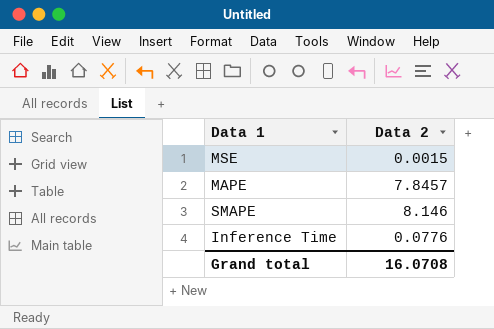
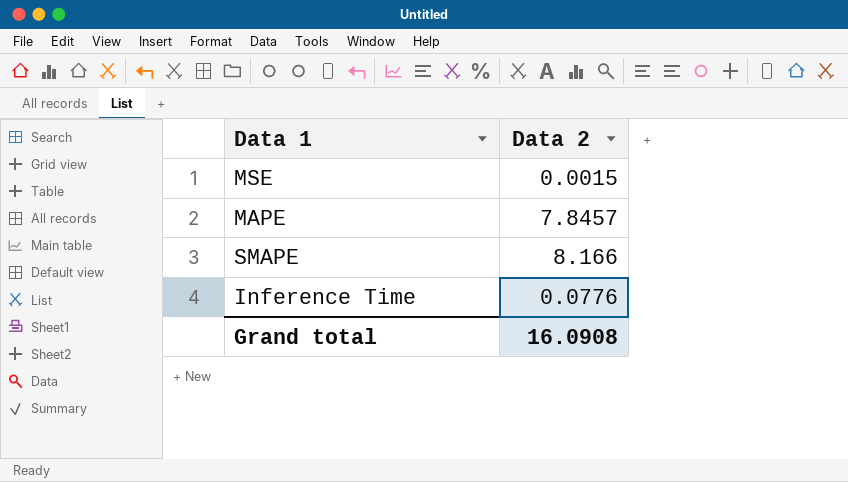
SMAPE | Data 2: 8.146 -> 8.166
Grand total | Data 2: 16.0708 -> 16.0908

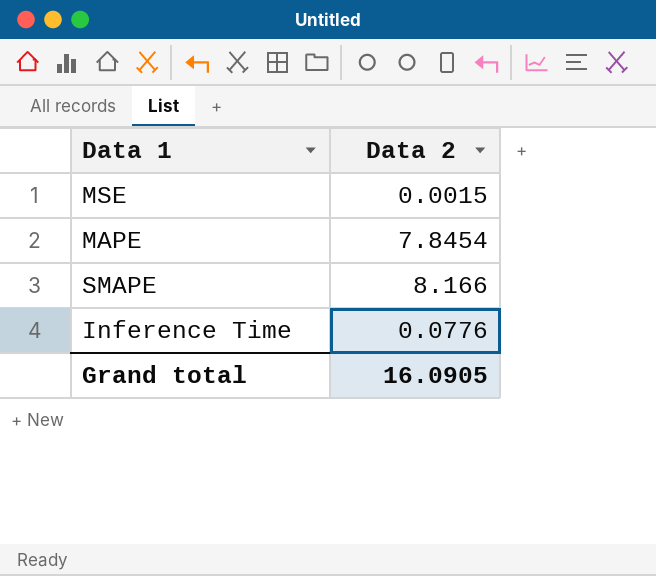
MAPE | Data 2: 7.8457 -> 7.8454
Grand total | Data 2: 16.0908 -> 16.0905

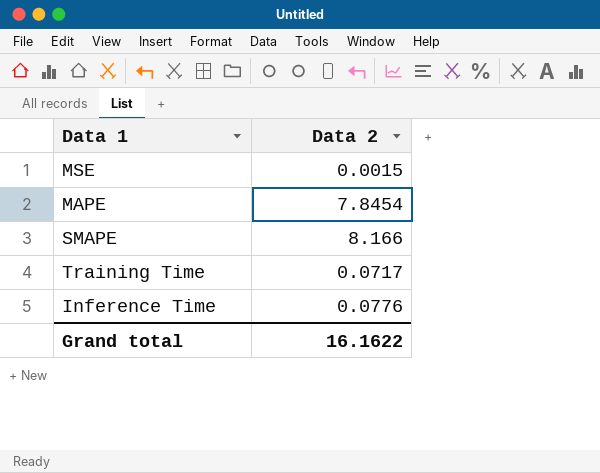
row Training Time: none -> 0.0717
Grand total | Data 2: 16.0905 -> 16.1622

